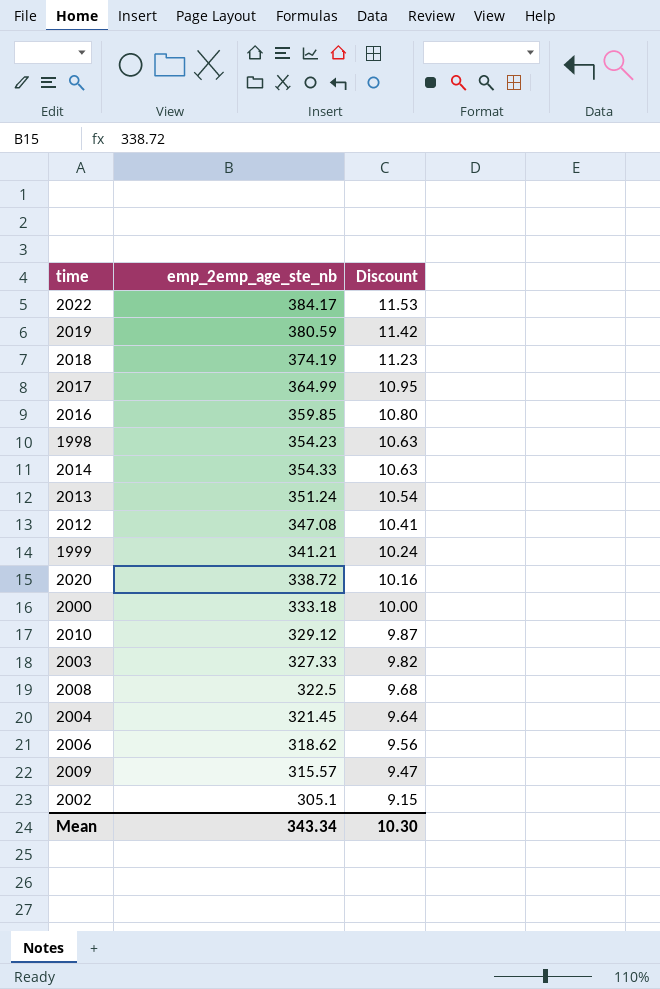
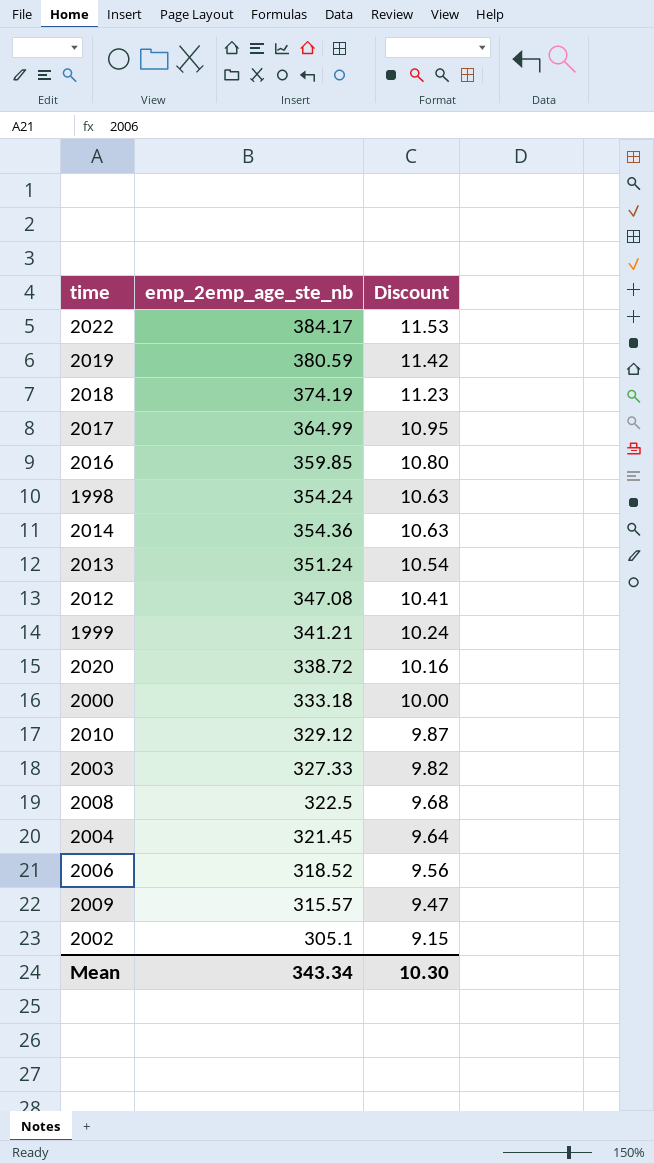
1998 | emp_2emp_age_ste_nb: 354.23 -> 354.24
2014 | emp_2emp_age_ste_nb: 354.33 -> 354.36
2006 | emp_2emp_age_ste_nb: 318.62 -> 318.52

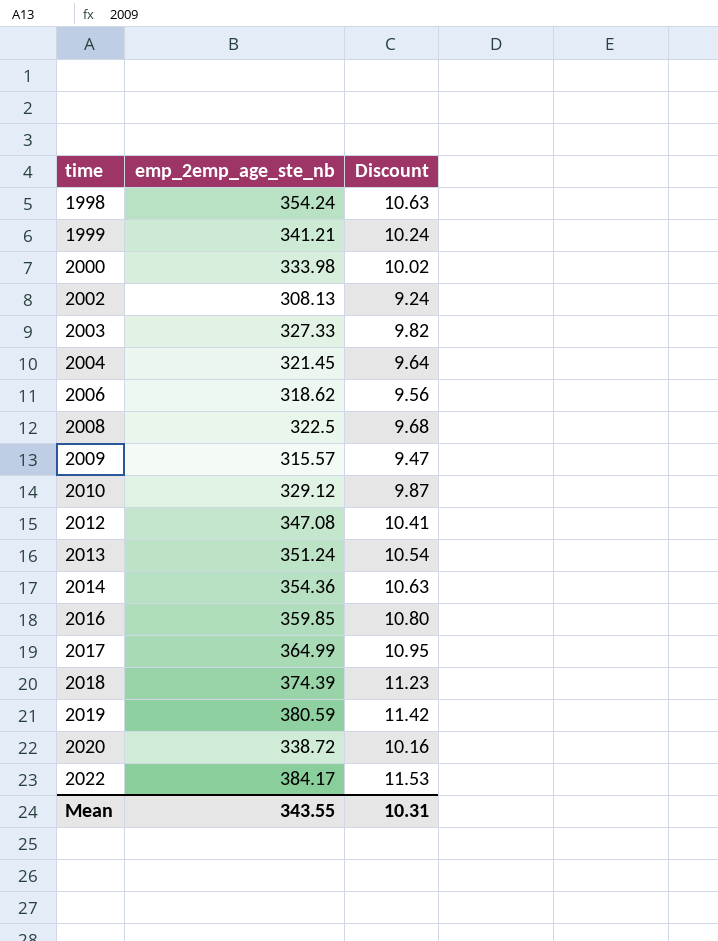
row order: Discount descending -> time ascending
2000 | emp_2emp_age_ste_nb: 333.18 -> 333.98
2000 | Discount: 10.00 -> 10.02
2002 | emp_2emp_age_ste_nb: 305.1 -> 308.13
2002 | Discount: 9.15 -> 9.24
2006 | emp_2emp_age_ste_nb: 318.52 -> 318.62
2018 | emp_2emp_age_ste_nb: 374.19 -> 374.39
Mean | emp_2emp_age_ste_nb: 343.34 -> 343.55
Mean | Discount: 10.30 -> 10.31

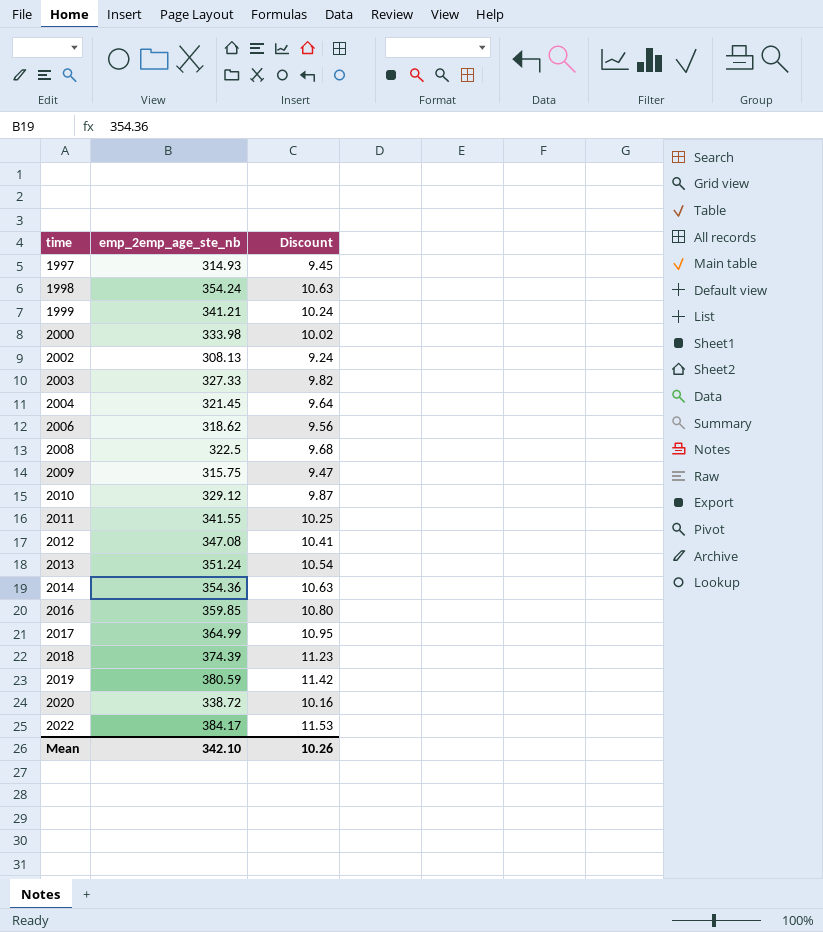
row 1997: none -> 314.93 | 9.45
2009 | emp_2emp_age_ste_nb: 315.57 -> 315.75
row 2011: none -> 341.55 | 10.25
Mean | emp_2emp_age_ste_nb: 343.55 -> 342.10
Mean | Discount: 10.31 -> 10.26

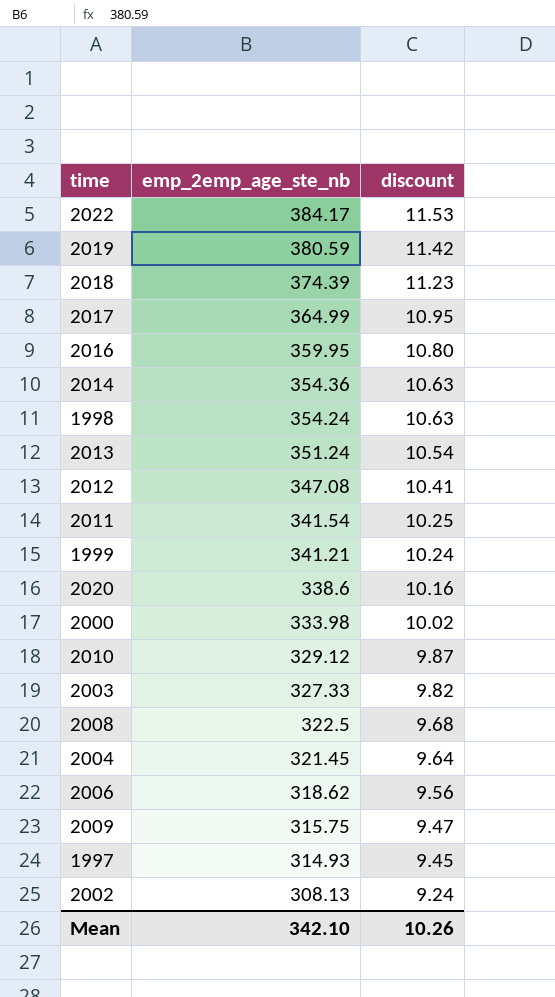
row order: time ascending -> emp_2emp_age_ste_nb descending
column name: Discount -> discount
2016 | emp_2emp_age_ste_nb: 359.85 -> 359.95
2011 | emp_2emp_age_ste_nb: 341.55 -> 341.54
2020 | emp_2emp_age_ste_nb: 338.72 -> 338.6

